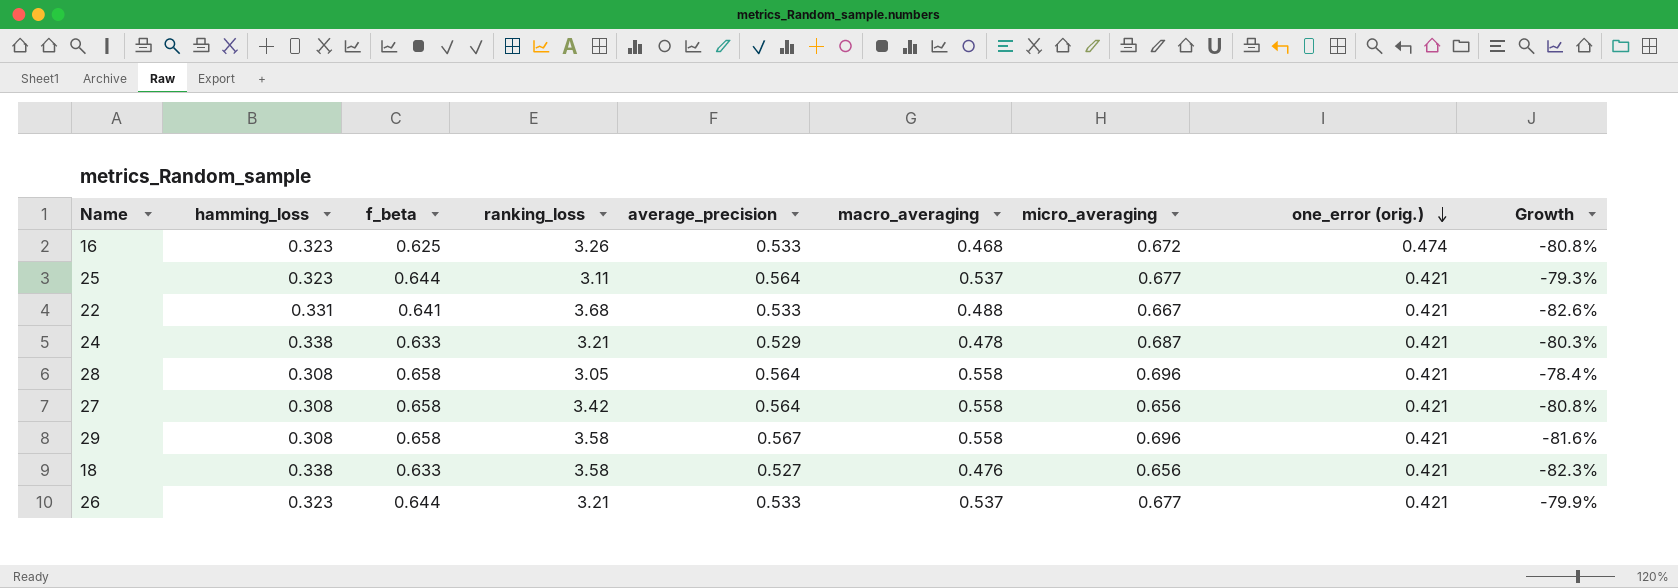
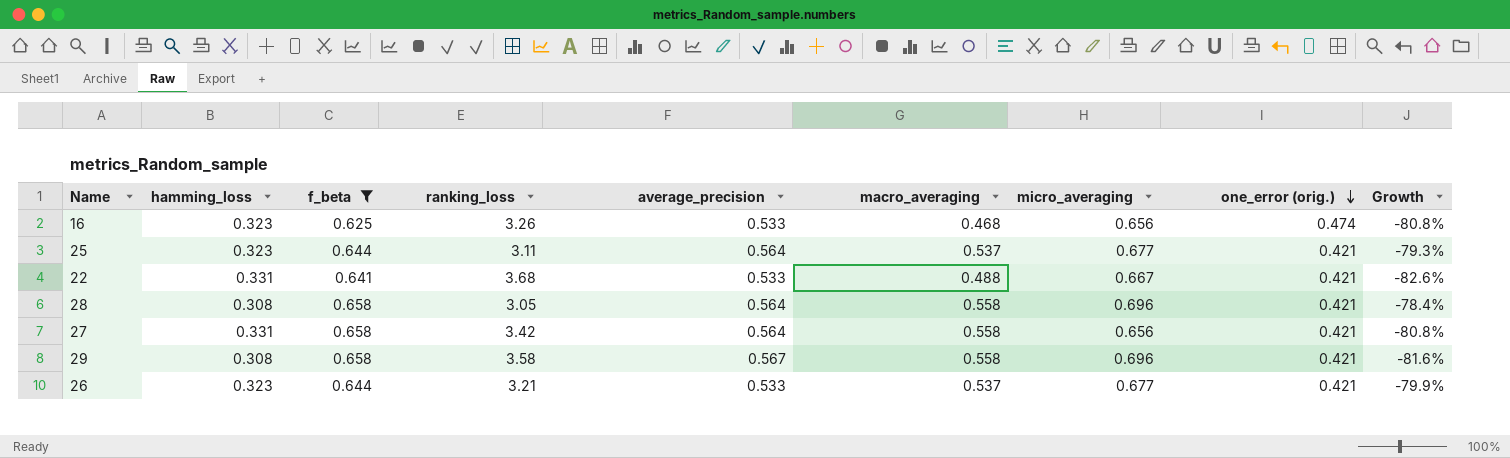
filter: none -> f_beta != 0.633
16 | micro_averaging: 0.672 -> 0.656
27 | hamming_loss: 0.308 -> 0.331

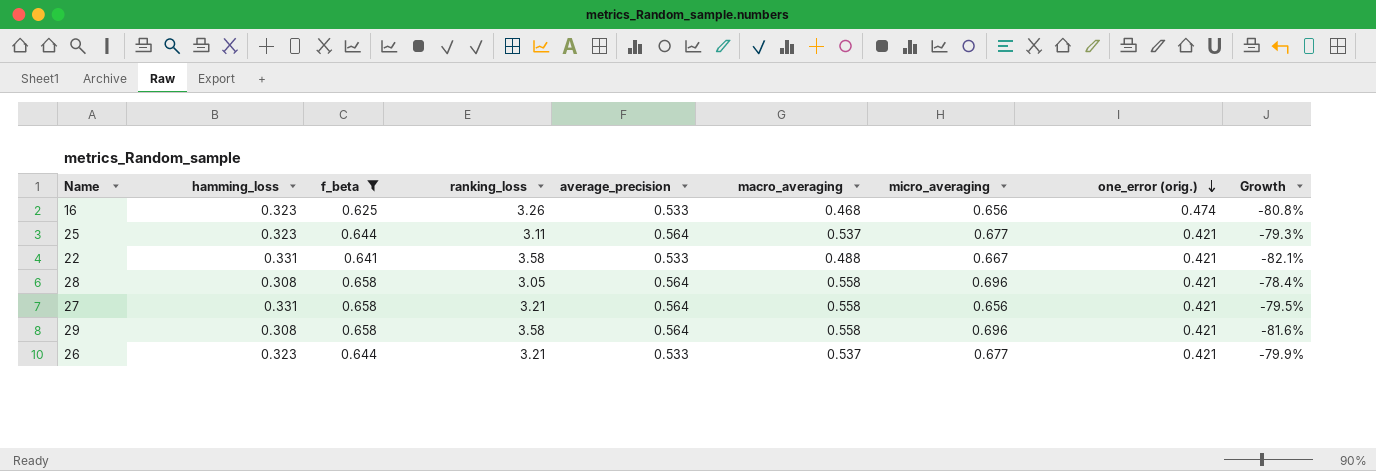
22 | ranking_loss: 3.68 -> 3.58
22 | Growth: -82.6% -> -82.1%
27 | ranking_loss: 3.42 -> 3.21
27 | Growth: -80.8% -> -79.5%
29 | average_precision: 0.567 -> 0.564

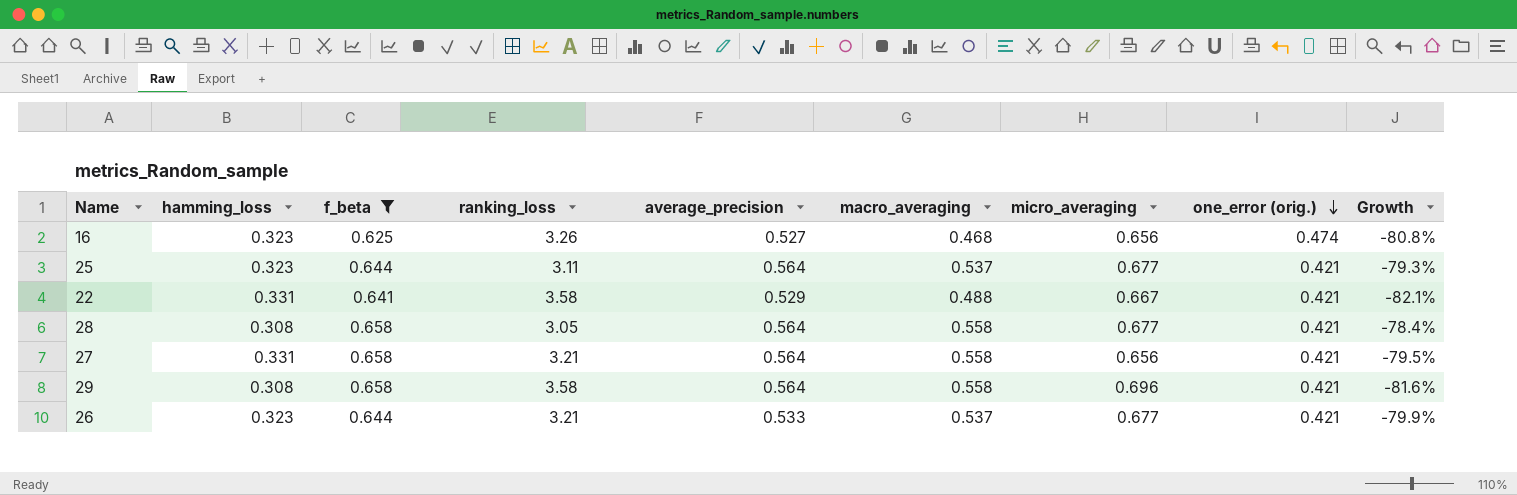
16 | average_precision: 0.533 -> 0.527
22 | average_precision: 0.533 -> 0.529
28 | micro_averaging: 0.696 -> 0.677

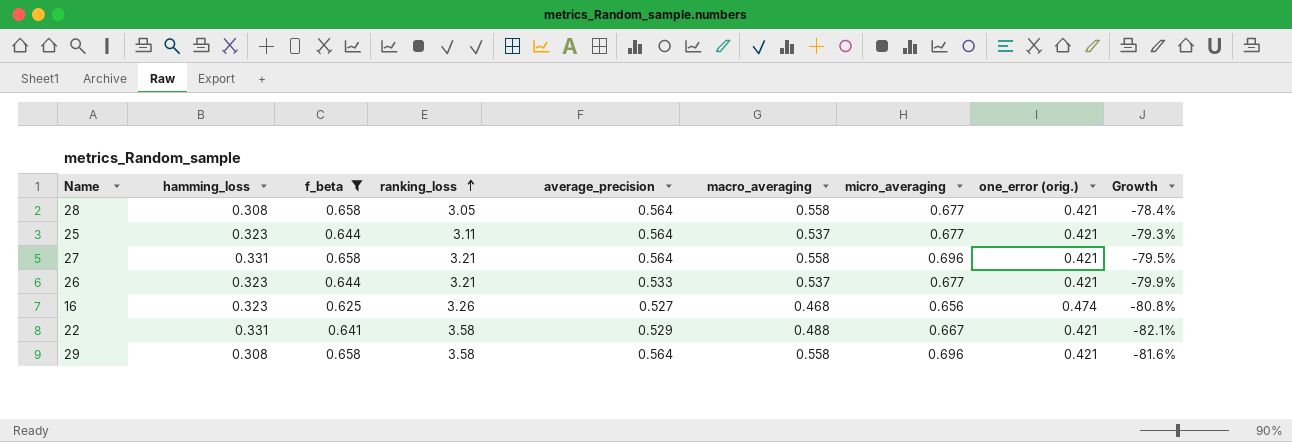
row order: one_error (orig.) descending -> ranking_loss ascending
27 | micro_averaging: 0.656 -> 0.696

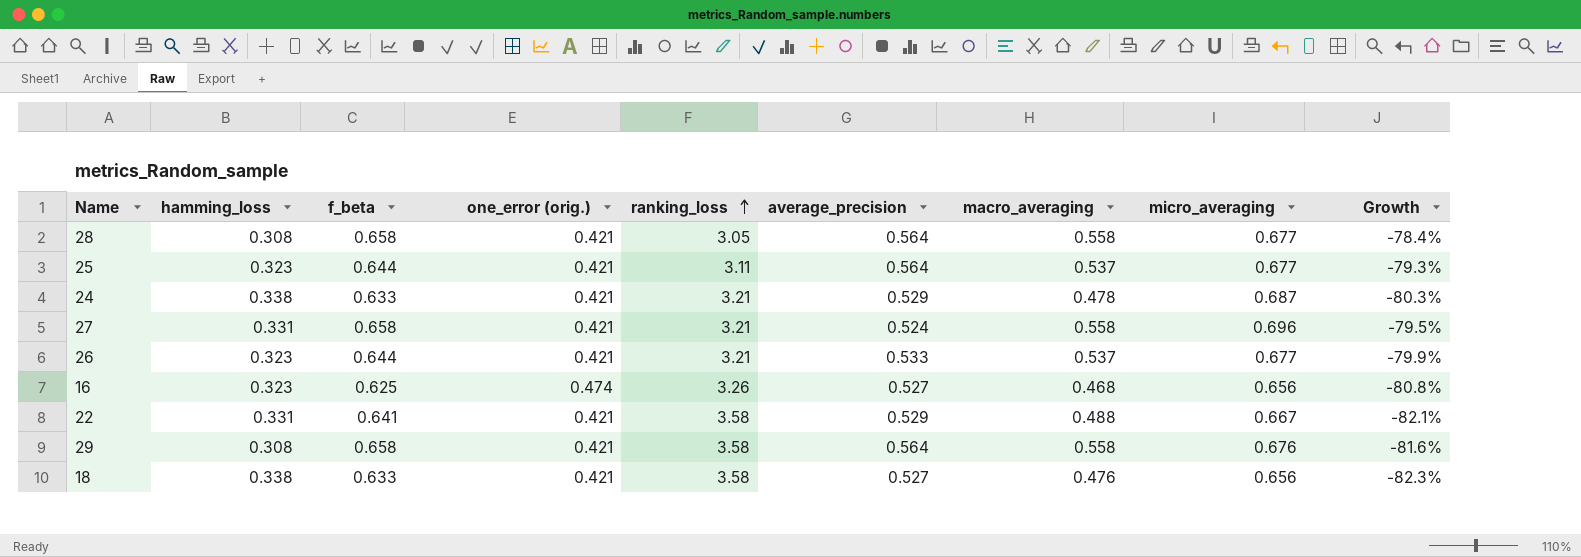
filter: f_beta != 0.633 -> none
column one_error (orig.) | position: 8 -> 4
27 | average_precision: 0.564 -> 0.524
29 | micro_averaging: 0.696 -> 0.676

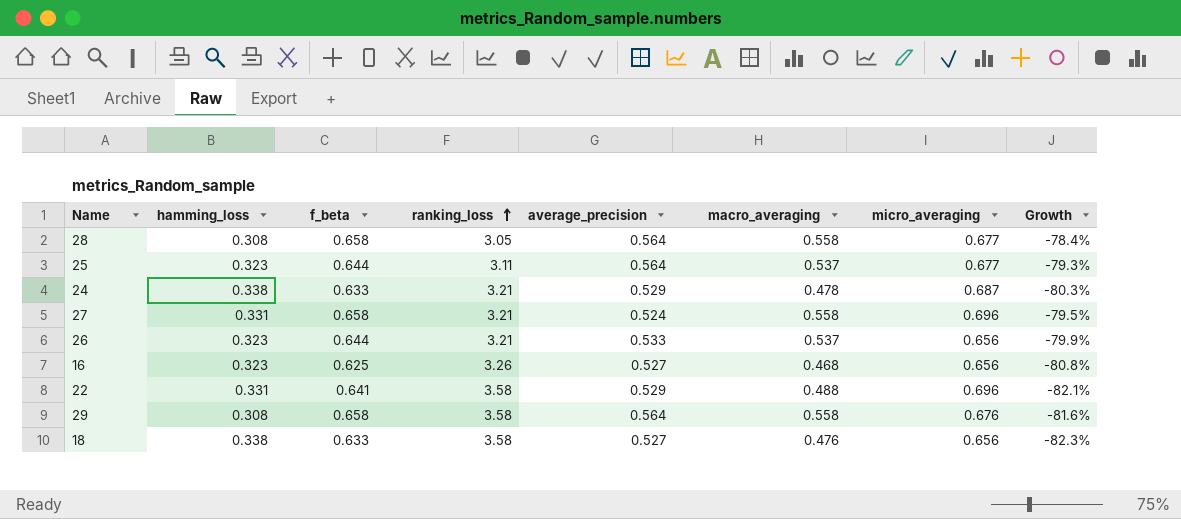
column one_error (orig.) | position: 4 -> none
26 | micro_averaging: 0.677 -> 0.656
22 | micro_averaging: 0.667 -> 0.696

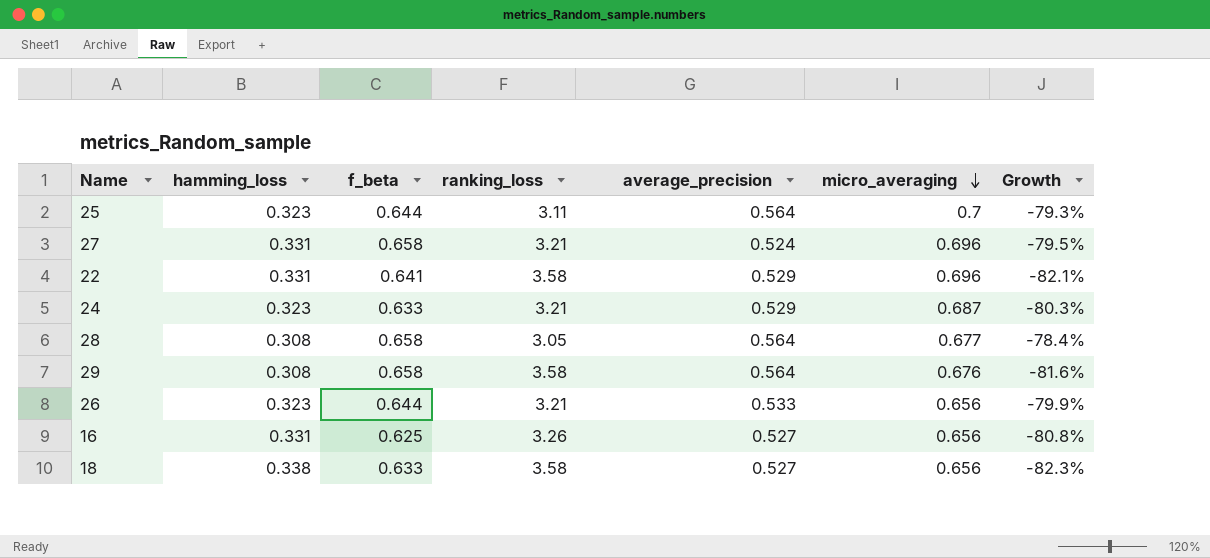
row order: ranking_loss ascending -> micro_averaging descending
column macro_averaging | position: 6 -> none
25 | micro_averaging: 0.677 -> 0.7
24 | hamming_loss: 0.338 -> 0.323
16 | hamming_loss: 0.323 -> 0.331

